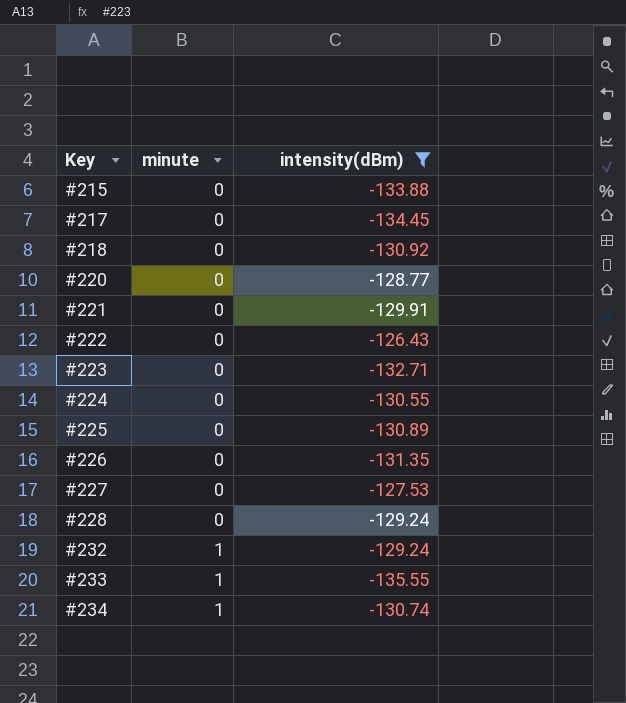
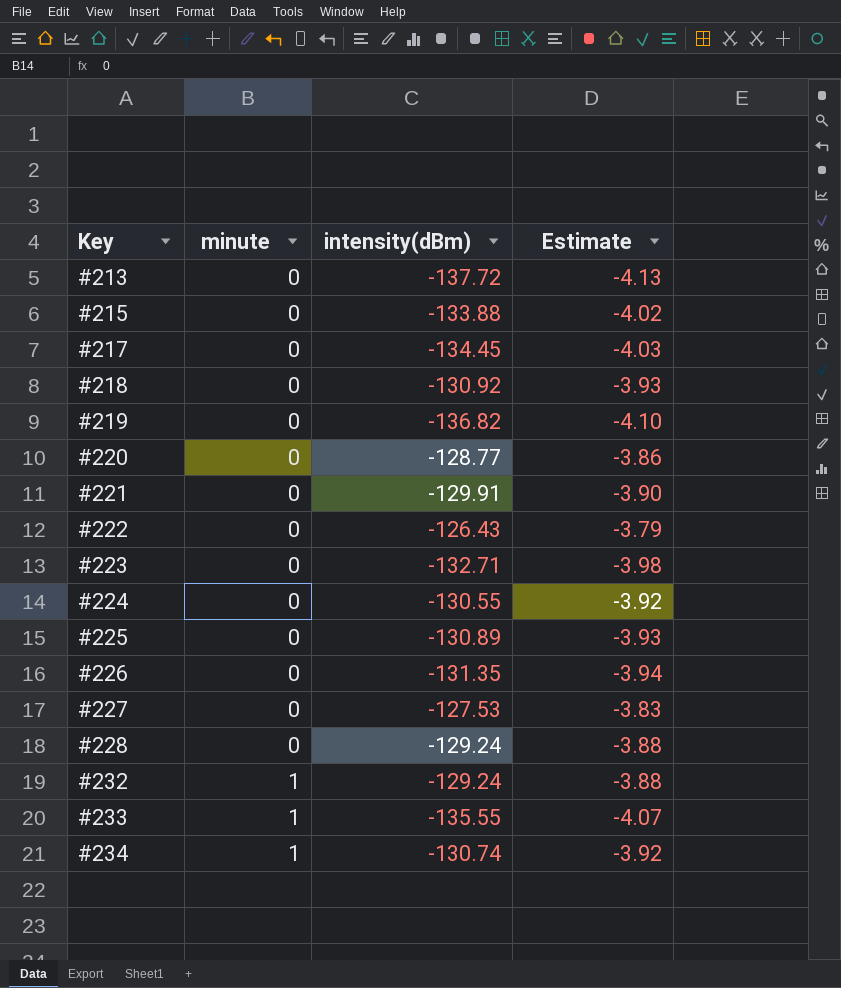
filter: intensity(dBm) >= -135.55 -> none
column Estimate | formula: none -> [intensity(dBm)] * 0.03

